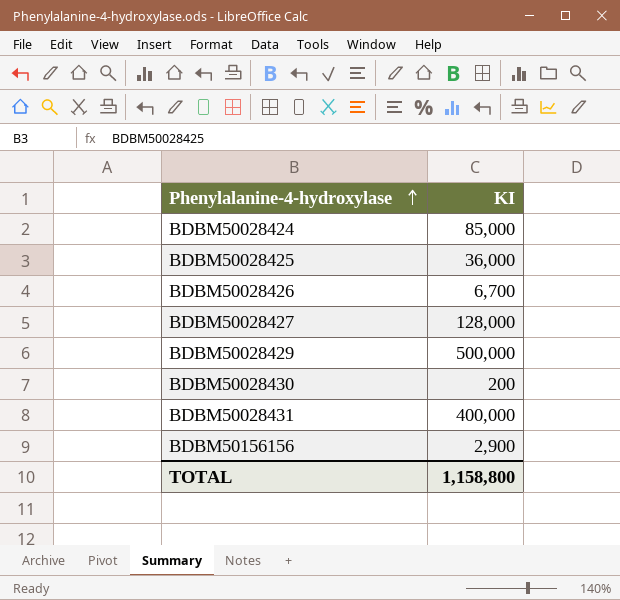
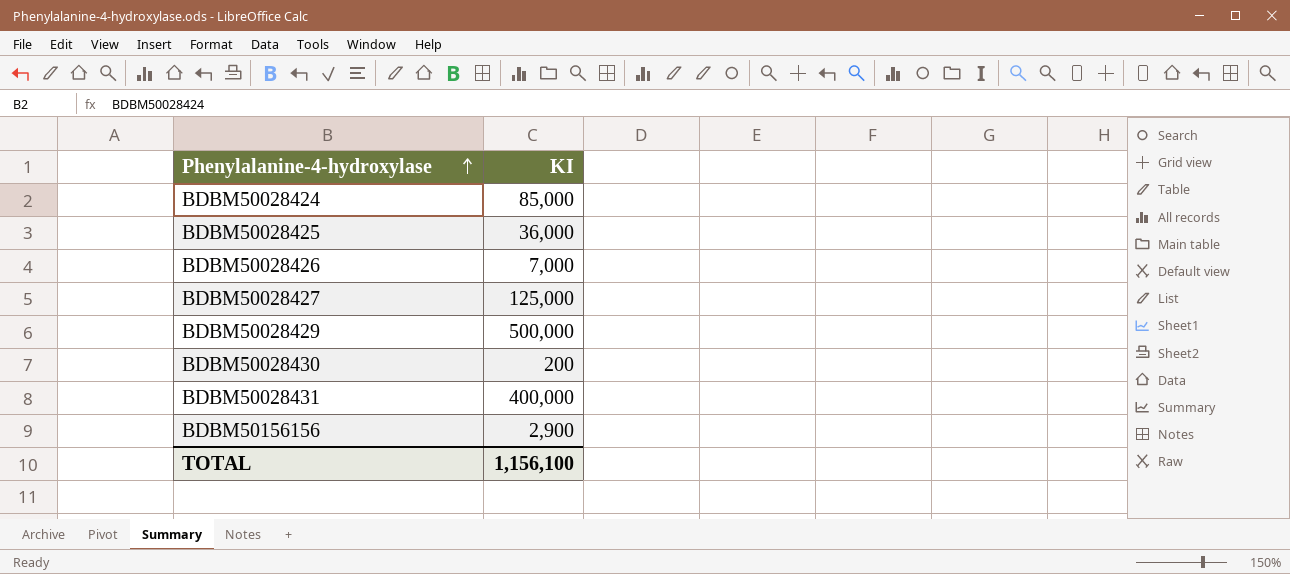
BDBM50028426 | KI: 6,700 -> 7,000
BDBM50028427 | KI: 128,000 -> 125,000
TOTAL | KI: 1,158,800 -> 1,156,100

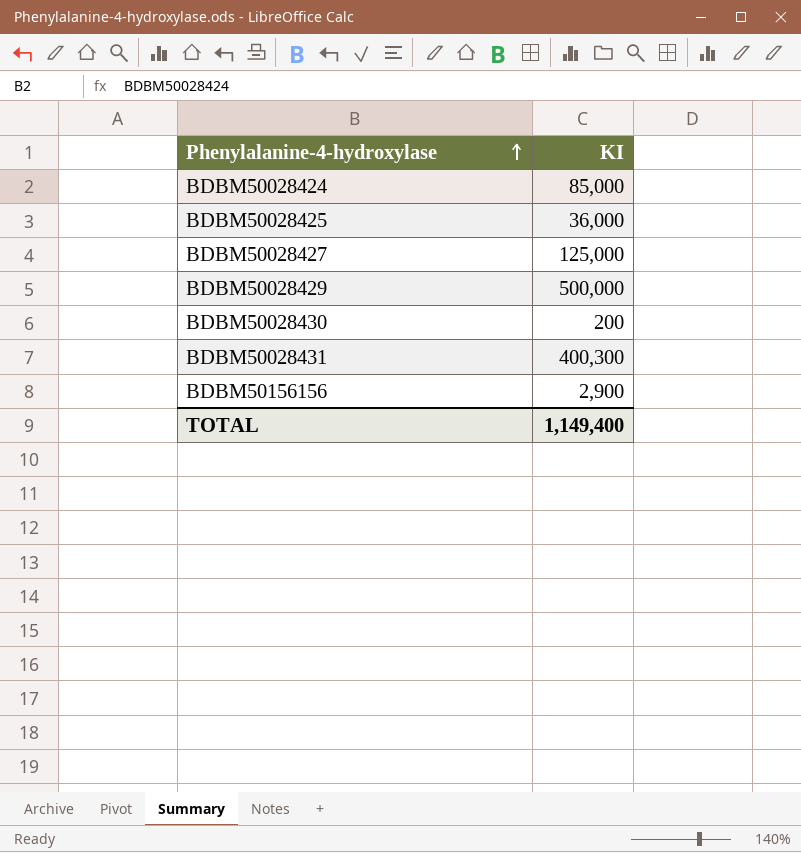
row BDBM50028426: 7,000 -> none
BDBM50028431 | KI: 400,000 -> 400,300
TOTAL | KI: 1,156,100 -> 1,149,400

